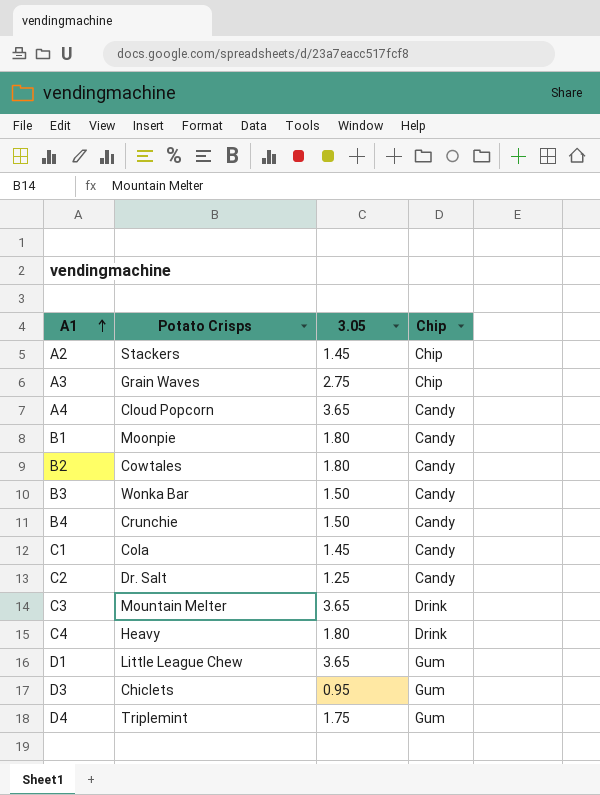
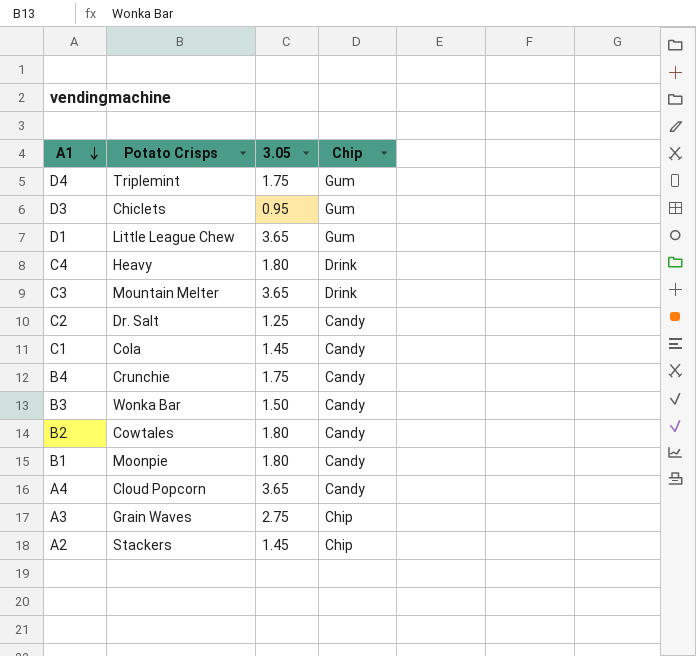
row order: A1 ascending -> A1 descending
B4 | 3.05: 1.50 -> 1.75

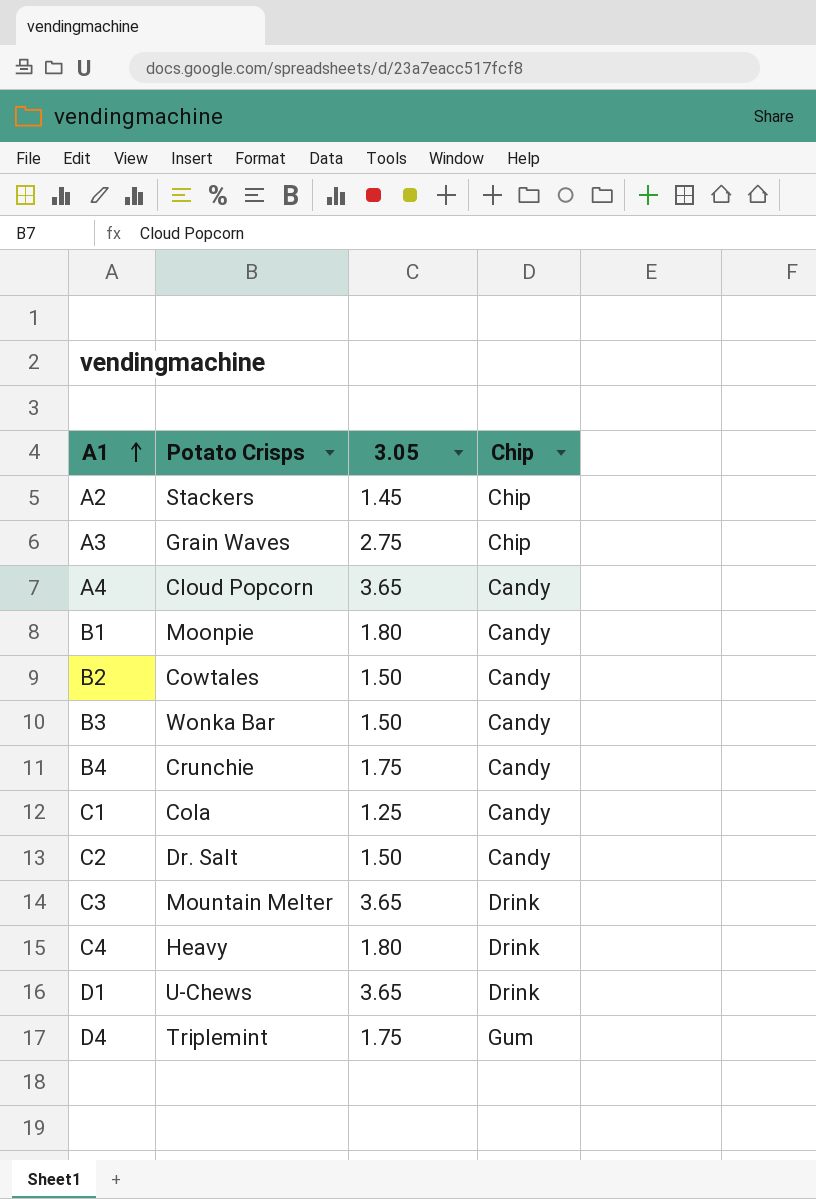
row order: A1 descending -> A1 ascending
row D3: Chiclets | 0.95 | Gum -> none
B2 | 3.05: 1.80 -> 1.50
C1 | 3.05: 1.45 -> 1.25
C2 | 3.05: 1.25 -> 1.50
D1 | Potato Crisps: Little League Chew -> U-Chews
D1 | Chip: Gum -> Drink

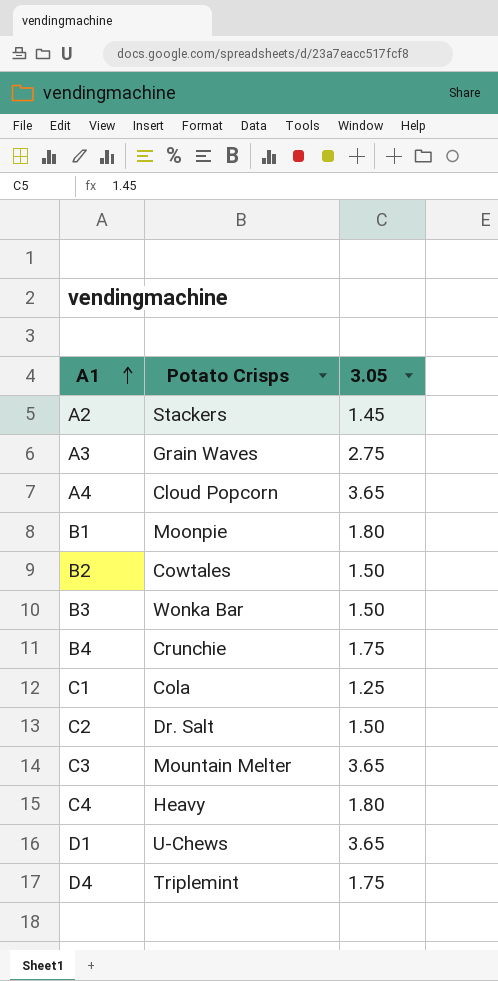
column Chip | position: 4 -> none

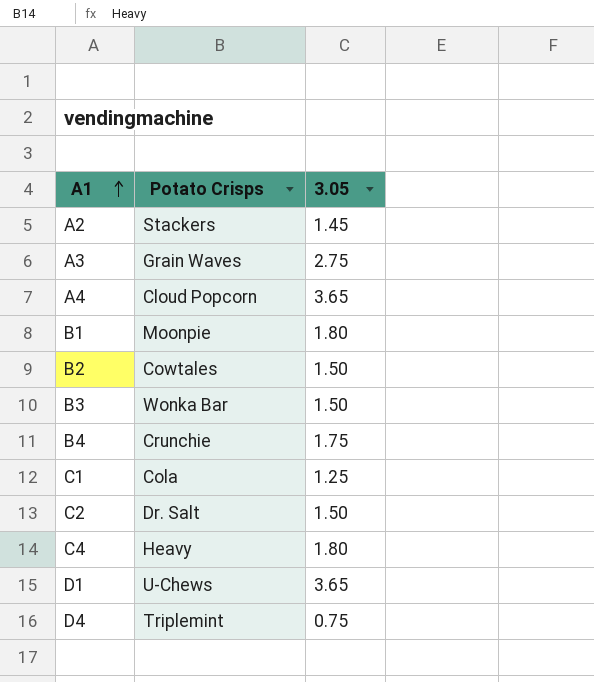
row C3: Mountain Melter | 3.65 -> none
D4 | 3.05: 1.75 -> 0.75

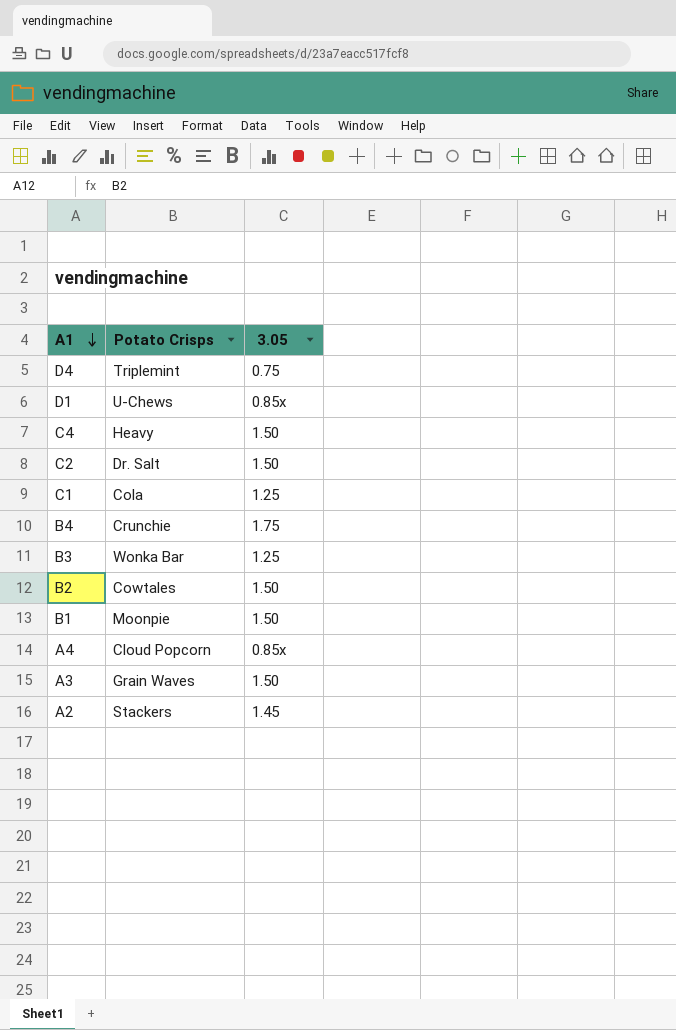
row order: A1 ascending -> A1 descending
D1 | 3.05: 3.65 -> 0.85x
C4 | 3.05: 1.80 -> 1.50
B3 | 3.05: 1.50 -> 1.25
B1 | 3.05: 1.80 -> 1.50
A4 | 3.05: 3.65 -> 0.85x
A3 | 3.05: 2.75 -> 1.50

